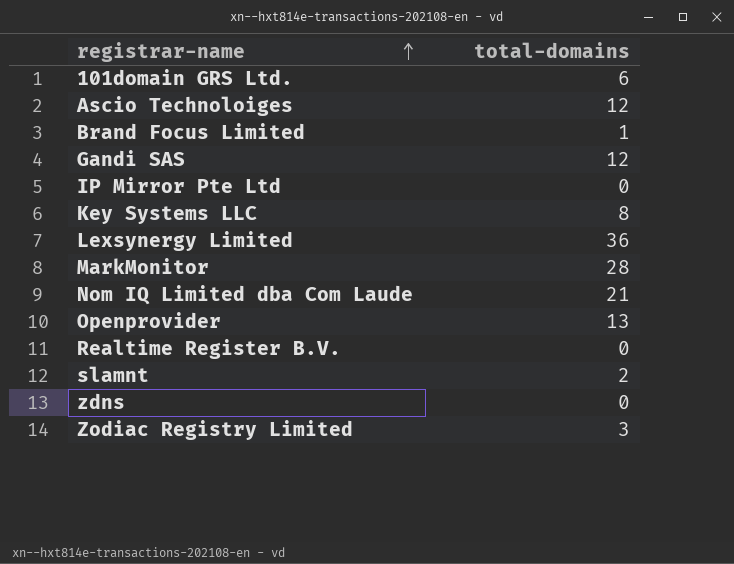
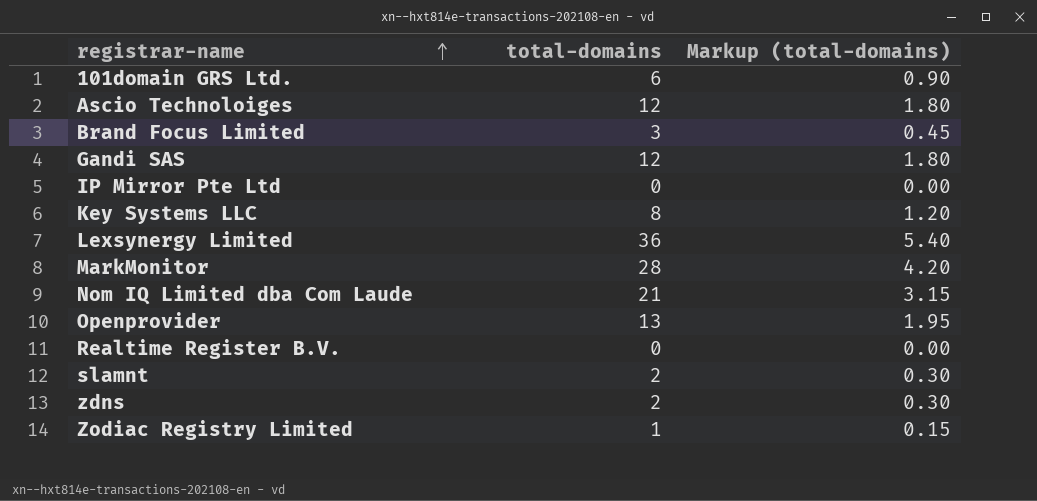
column Markup (total-domains) | formula: none -> [total-domains] * 0.15
Brand Focus Limited | total-domains: 1 -> 3
zdns | total-domains: 0 -> 2
Zodiac Registry Limited | total-domains: 3 -> 1

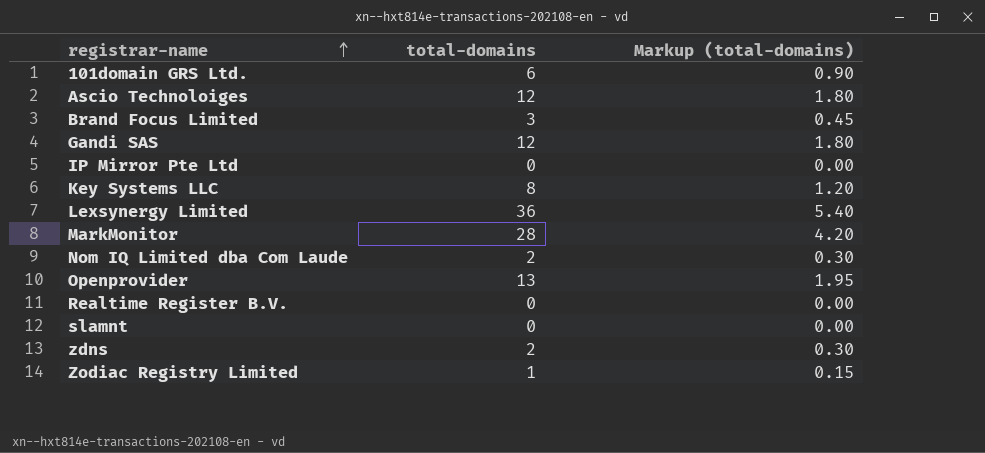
Nom IQ Limited dba Com Laude | total-domains: 21 -> 2
Nom IQ Limited dba Com Laude | Markup (total-domains): 3.15 -> 0.30
slamnt | total-domains: 2 -> 0
slamnt | Markup (total-domains): 0.30 -> 0.00

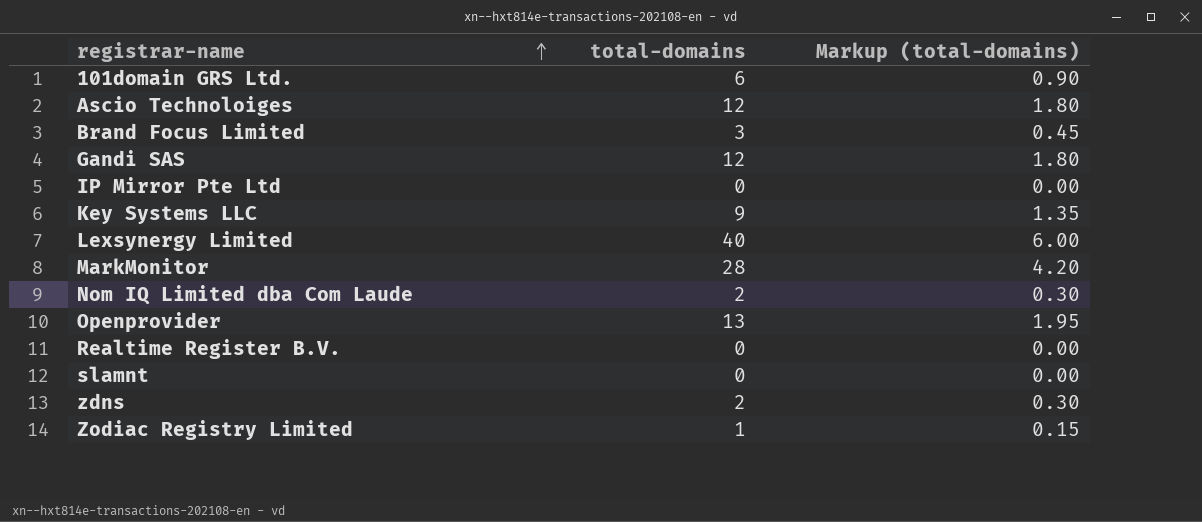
Key Systems LLC | total-domains: 8 -> 9
Key Systems LLC | Markup (total-domains): 1.20 -> 1.35
Lexsynergy Limited | total-domains: 36 -> 40
Lexsynergy Limited | Markup (total-domains): 5.40 -> 6.00

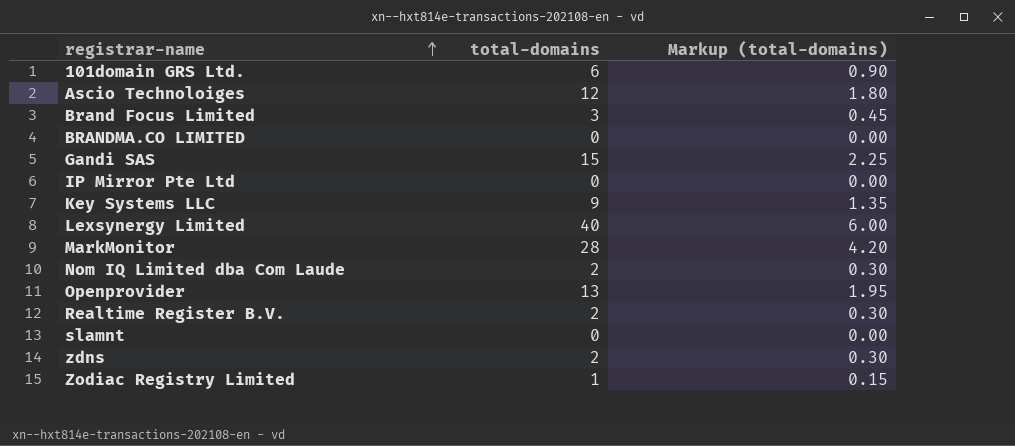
row BRANDMA.CO LIMITED: none -> 0 | 0.00
Gandi SAS | total-domains: 12 -> 15
Gandi SAS | Markup (total-domains): 1.80 -> 2.25
Realtime Register B.V. | total-domains: 0 -> 2
Realtime Register B.V. | Markup (total-domains): 0.00 -> 0.30

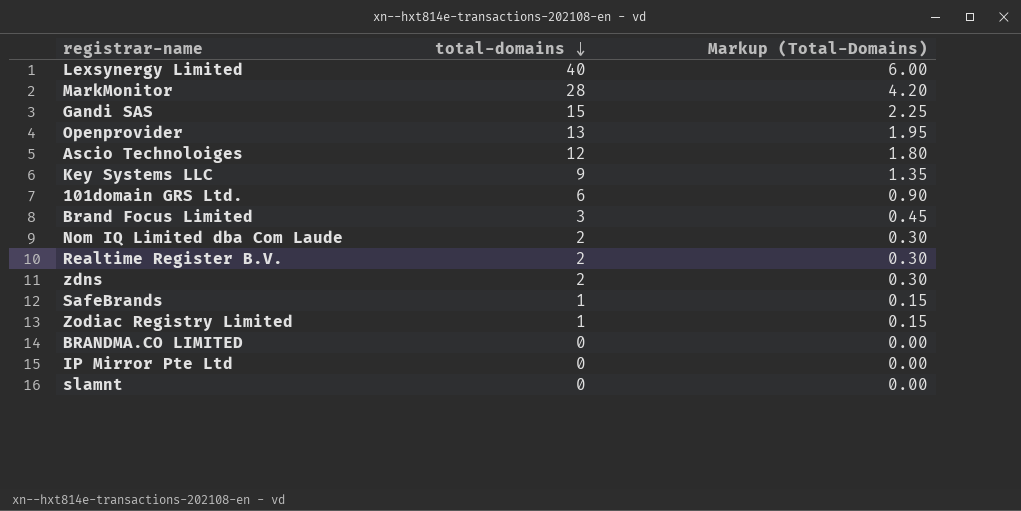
row order: registrar-name ascending -> total-domains descending
column name: Markup (total-domains) -> Markup (Total-Domains)
row SafeBrands: none -> 1 | 0.15

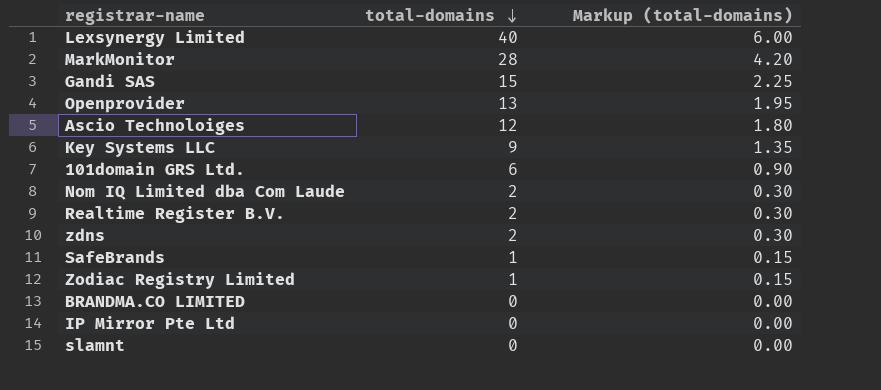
column name: Markup (Total-Domains) -> Markup (total-domains)
row Brand Focus Limited: 3 | 0.45 -> none

